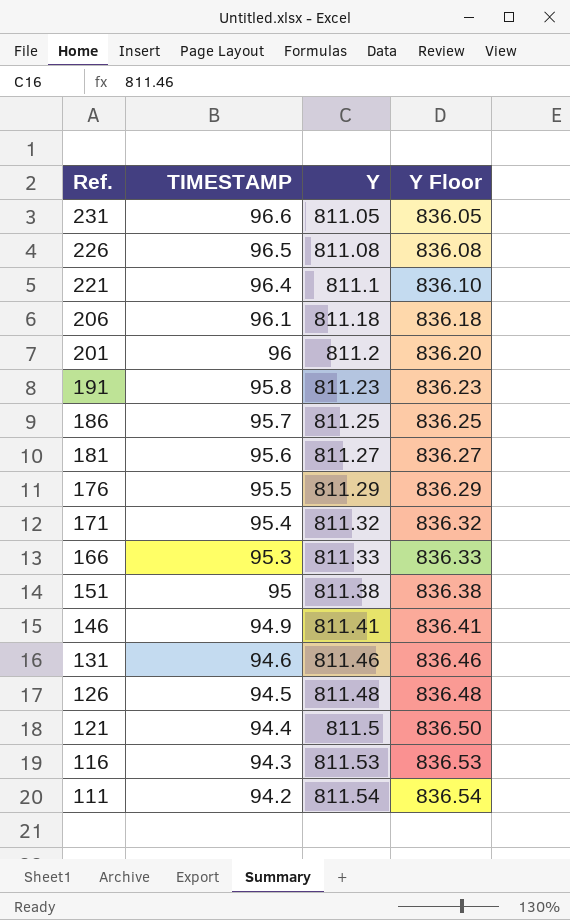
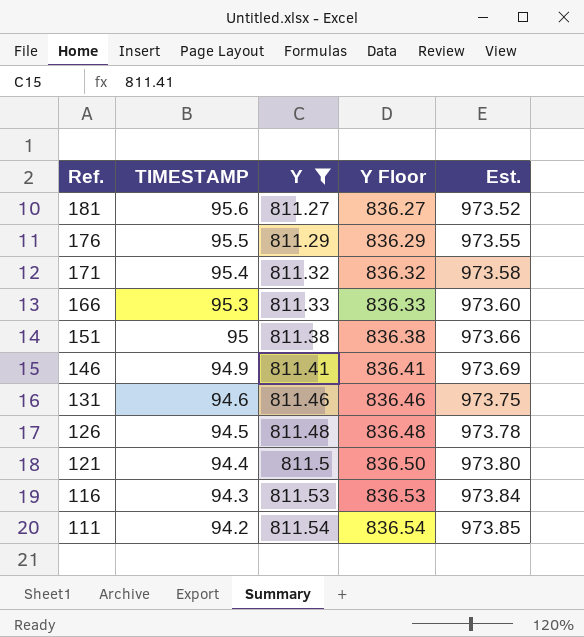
filter: none -> Y >= 811.27
column Est. | formula: none -> [Y] * 1.2

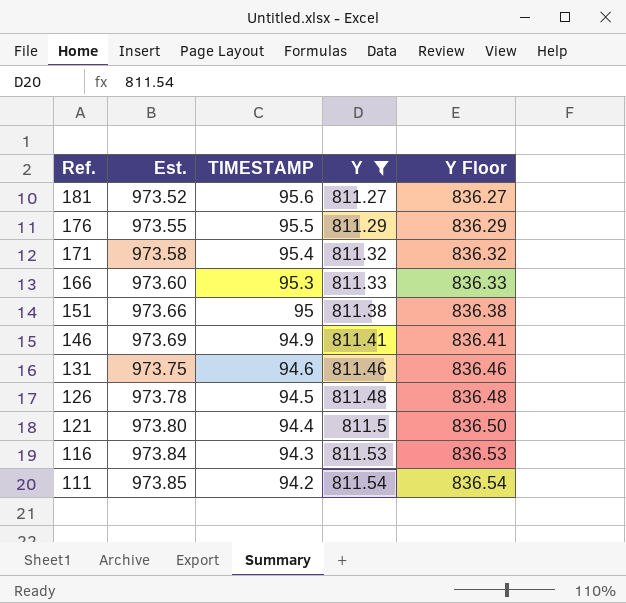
column Est. | position: 5 -> 2

